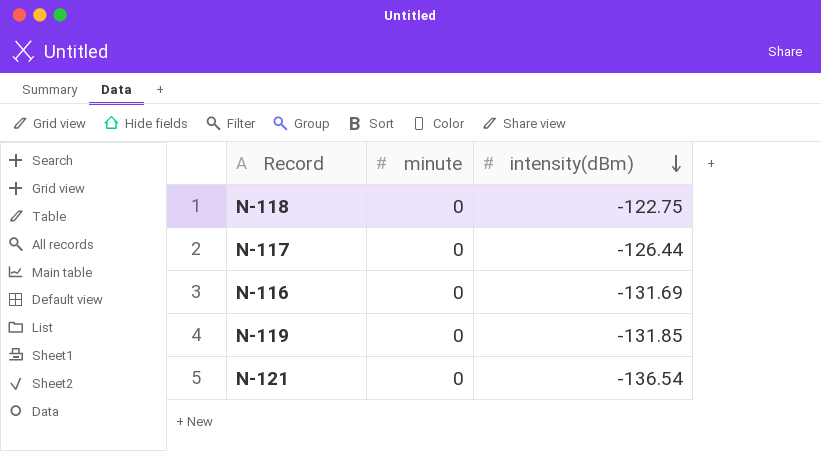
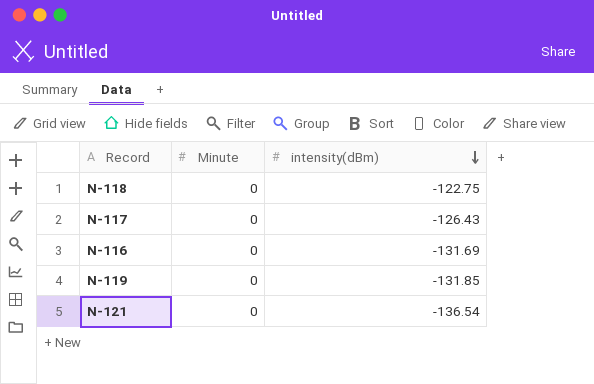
column name: minute -> Minute
N-117 | intensity(dBm): -126.44 -> -126.43

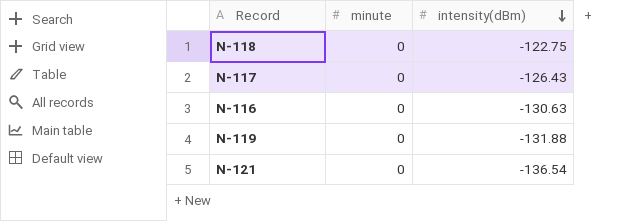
column name: Minute -> minute
N-116 | intensity(dBm): -131.69 -> -130.63
N-119 | intensity(dBm): -131.85 -> -131.88

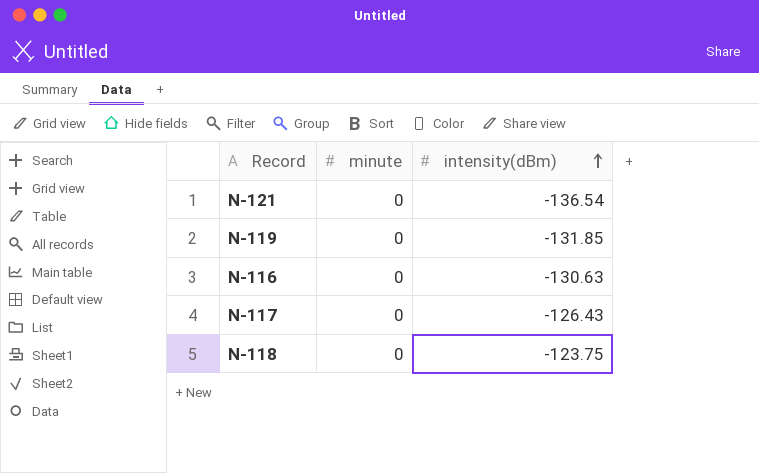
row order: intensity(dBm) descending -> intensity(dBm) ascending
N-119 | intensity(dBm): -131.88 -> -131.85
N-118 | intensity(dBm): -122.75 -> -123.75

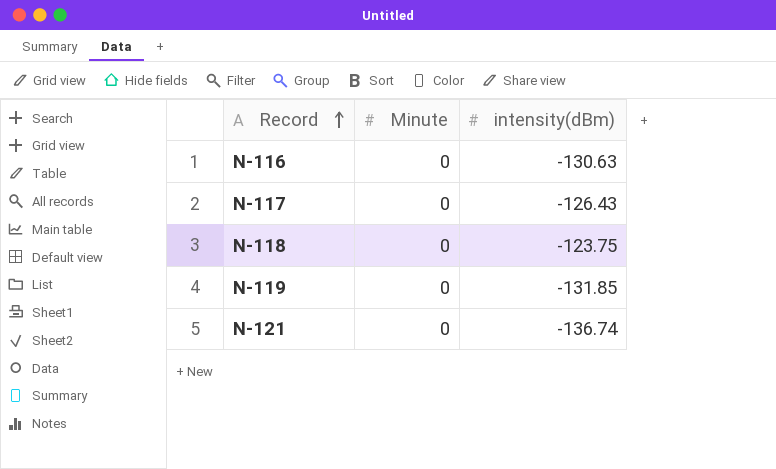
row order: intensity(dBm) ascending -> Record ascending
column name: minute -> Minute
N-121 | intensity(dBm): -136.54 -> -136.74

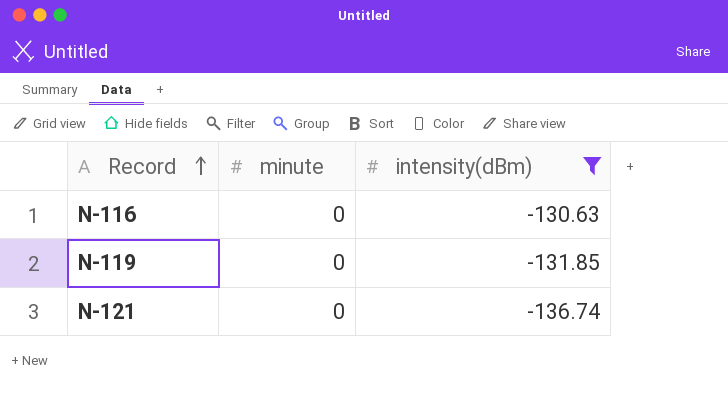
filter: none -> intensity(dBm) <= -130.63
column name: Minute -> minute

